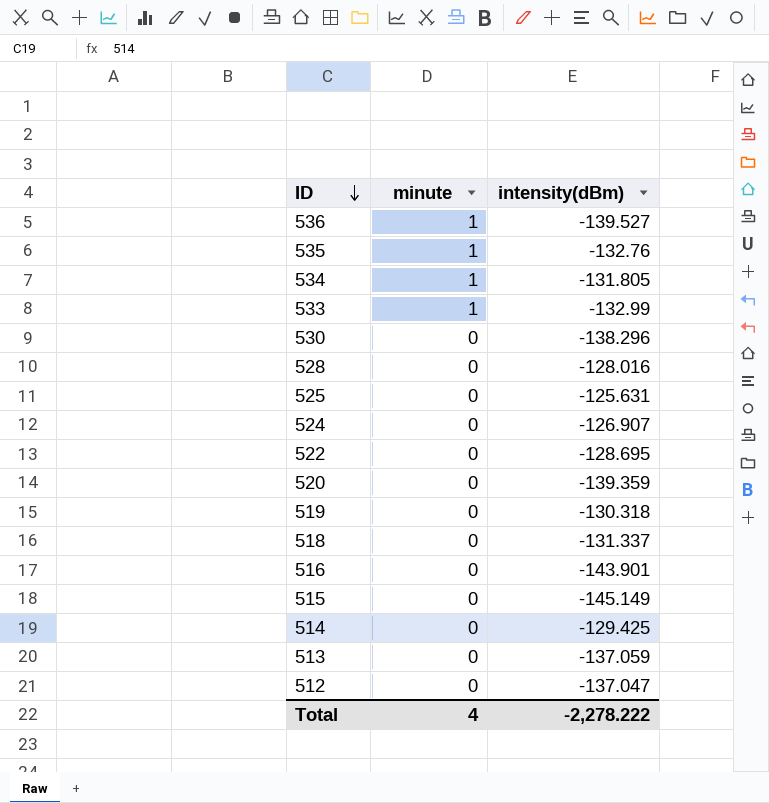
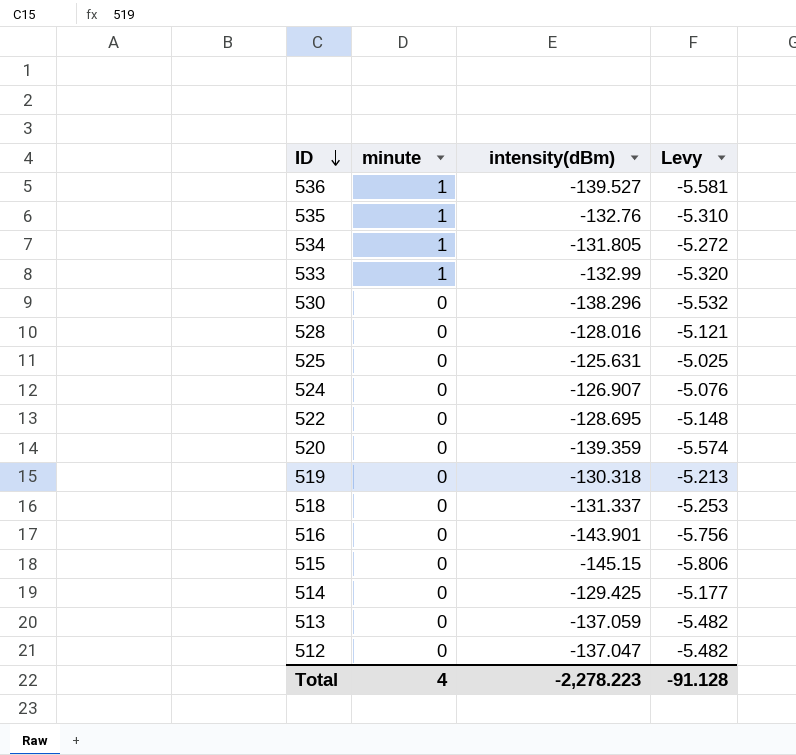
column Levy | formula: none -> [intensity(dBm)] * 0.04
515 | intensity(dBm): -145.149 -> -145.15
Total | intensity(dBm): -2,278.222 -> -2,278.223

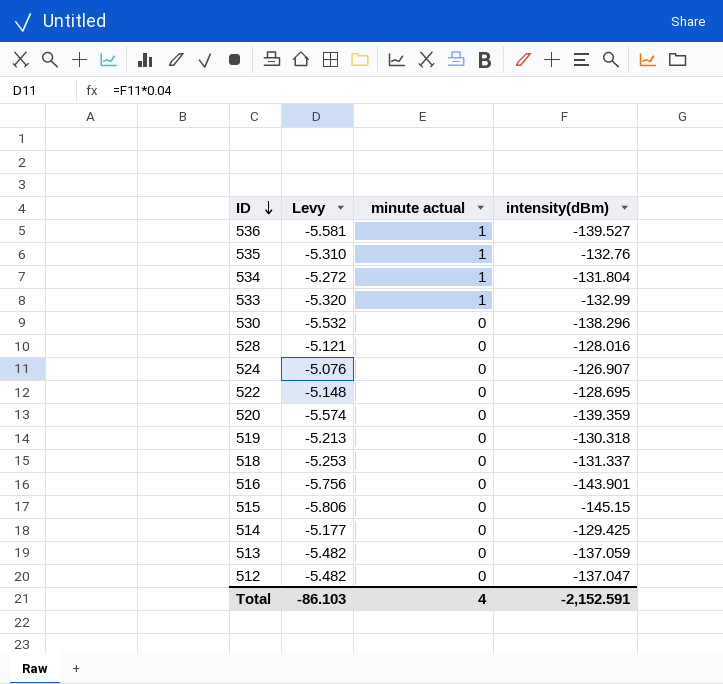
column Levy | position: 4 -> 2
column name: minute -> minute actual
row 525: 0 | -125.631 | -5.025 -> none
534 | intensity(dBm): -131.805 -> -131.804
Total | Levy: -91.128 -> -86.103
Total | intensity(dBm): -2,278.223 -> -2,152.591

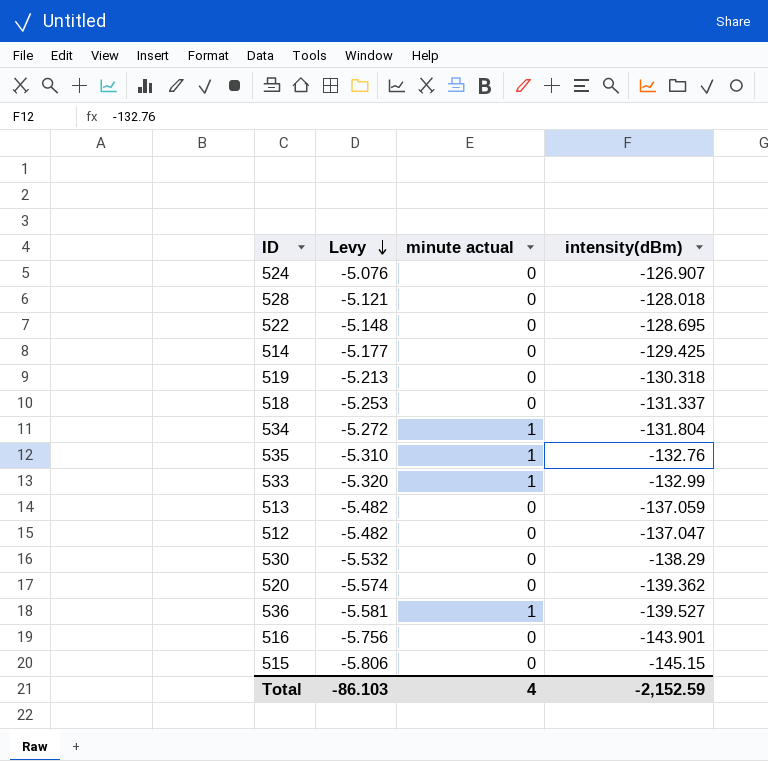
row order: ID descending -> Levy descending
528 | intensity(dBm): -128.016 -> -128.018
530 | intensity(dBm): -138.296 -> -138.29
520 | intensity(dBm): -139.359 -> -139.362
Total | intensity(dBm): -2,152.591 -> -2,152.59

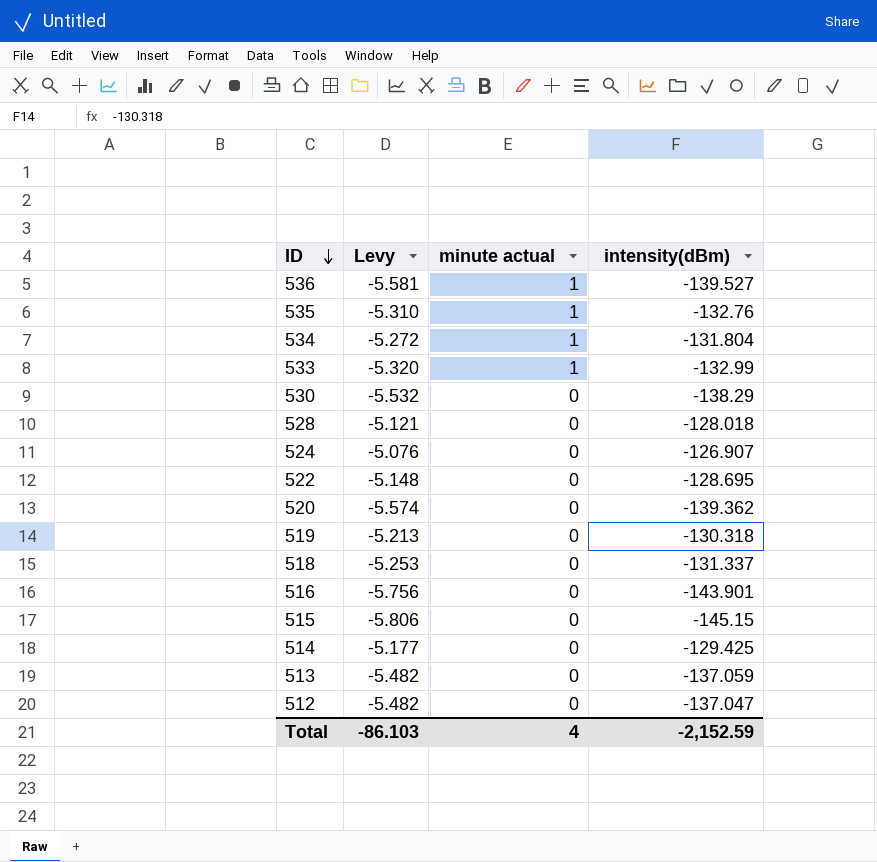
row order: Levy descending -> ID descending

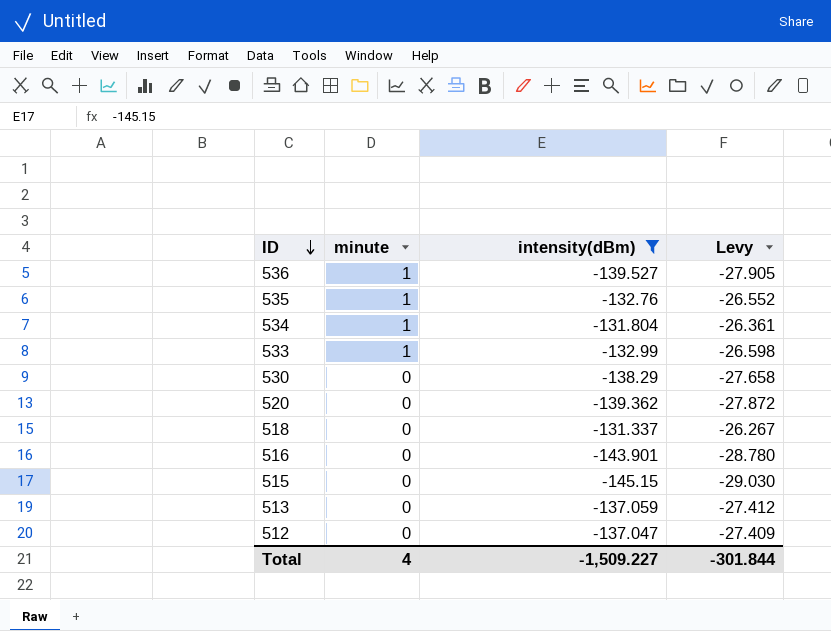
filter: none -> intensity(dBm) <= -131.337
column name: minute actual -> minute
column Levy | formula: [intensity(dBm)] * 0.04 -> [intensity(dBm)] * 0.2
column Levy | position: 2 -> 4
Total | intensity(dBm): -2,152.59 -> -1,509.227
Total | Levy: -86.103 -> -301.844

